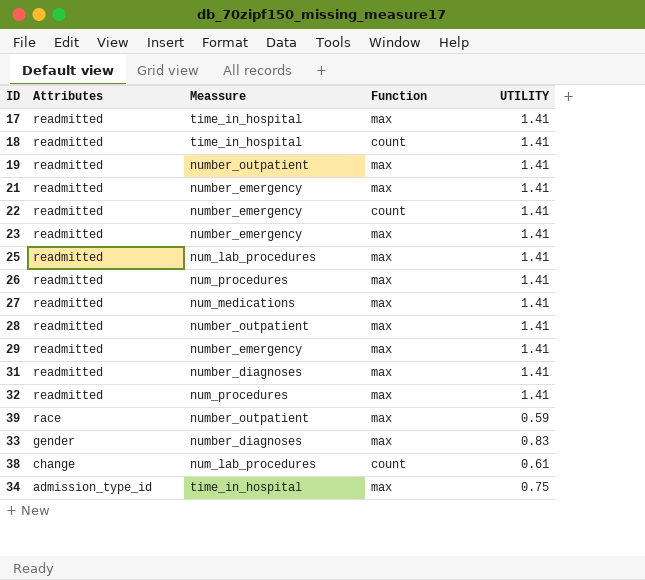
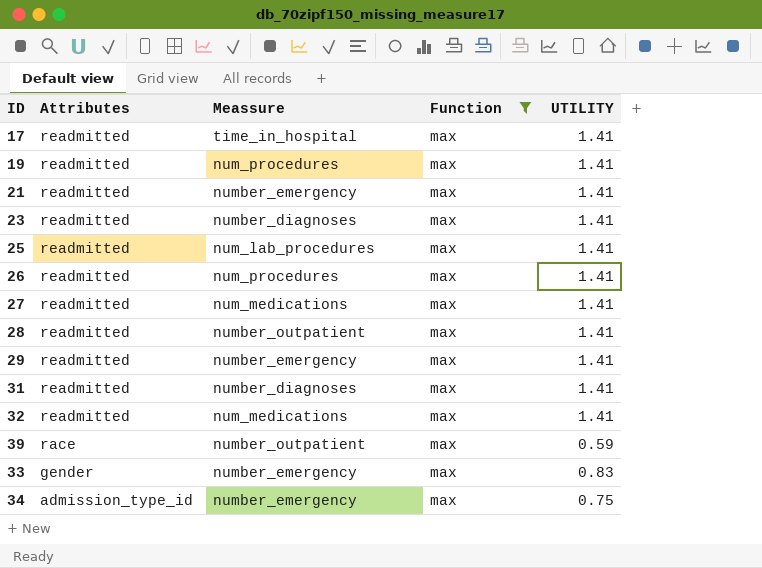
filter: none -> Function = max
19 | Meassure: number_outpatient -> num_procedures
23 | Meassure: number_emergency -> number_diagnoses
32 | Meassure: num_procedures -> num_medications
33 | Meassure: number_diagnoses -> number_emergency
34 | Meassure: time_in_hospital -> number_emergency

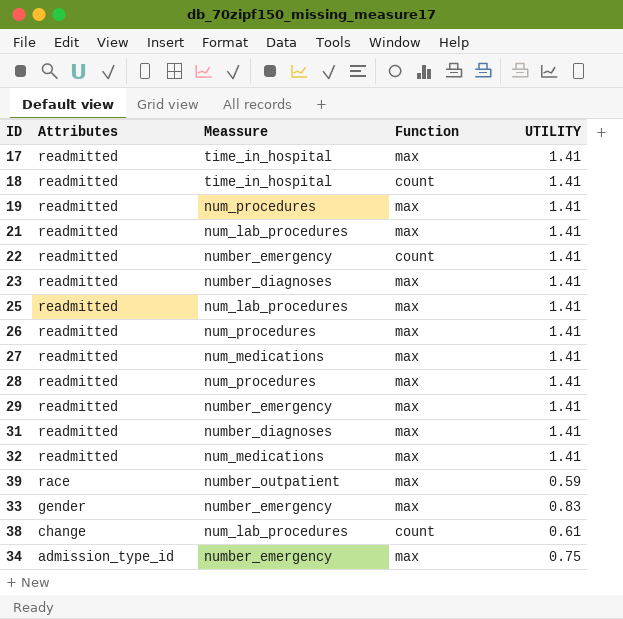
filter: Function = max -> none
21 | Meassure: number_emergency -> num_lab_procedures
28 | Meassure: number_outpatient -> num_procedures

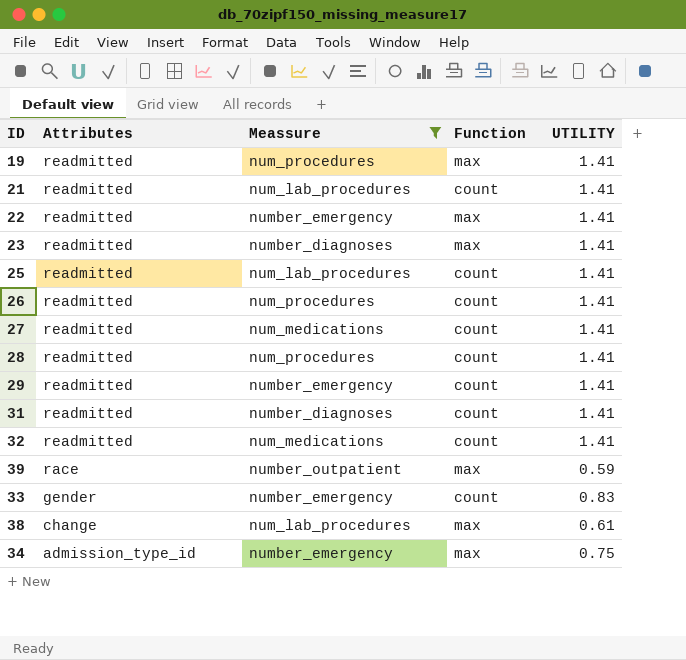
filter: none -> Meassure != time_in_hospital
21 | Function: max -> count
22 | Function: count -> max
25 | Function: max -> count
26 | Function: max -> count
27 | Function: max -> count
28 | Function: max -> count
29 | Function: max -> count
31 | Function: max -> count
32 | Function: max -> count
33 | Function: max -> count
38 | Function: count -> max

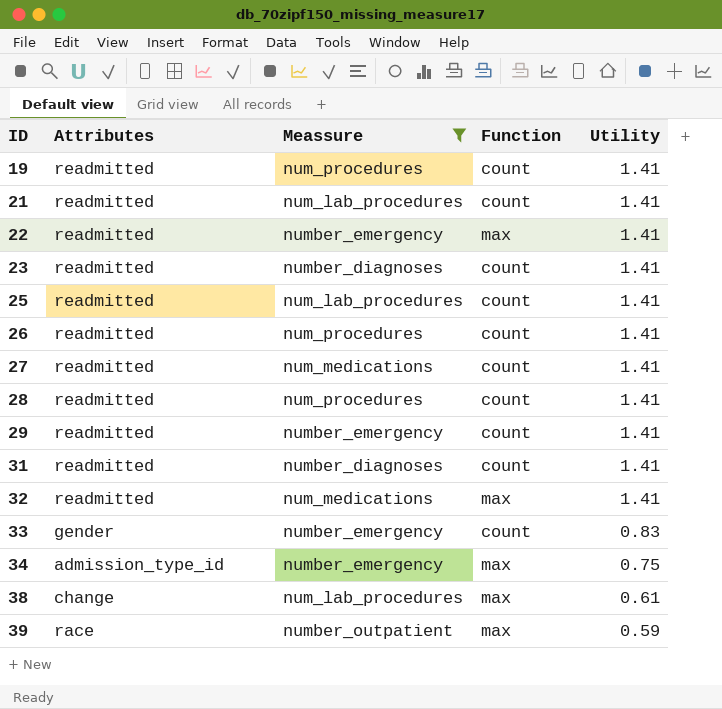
row order: Attributes descending -> ID ascending
column name: UTILITY -> Utility
19 | Function: max -> count
23 | Function: max -> count
32 | Function: count -> max

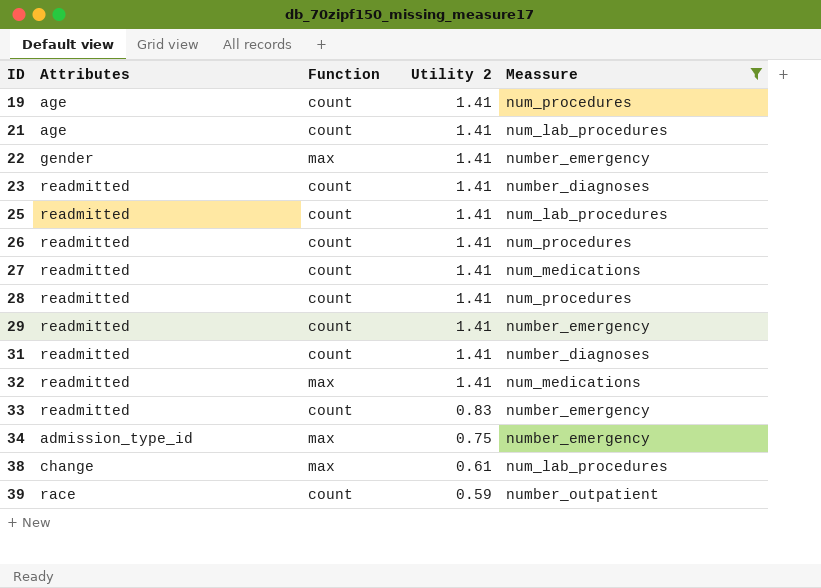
column name: Utility -> Utility 2
column Meassure | position: 3 -> 5
19 | Attributes: readmitted -> age
21 | Attributes: readmitted -> age
22 | Attributes: readmitted -> gender
33 | Attributes: gender -> readmitted
39 | Function: max -> count

